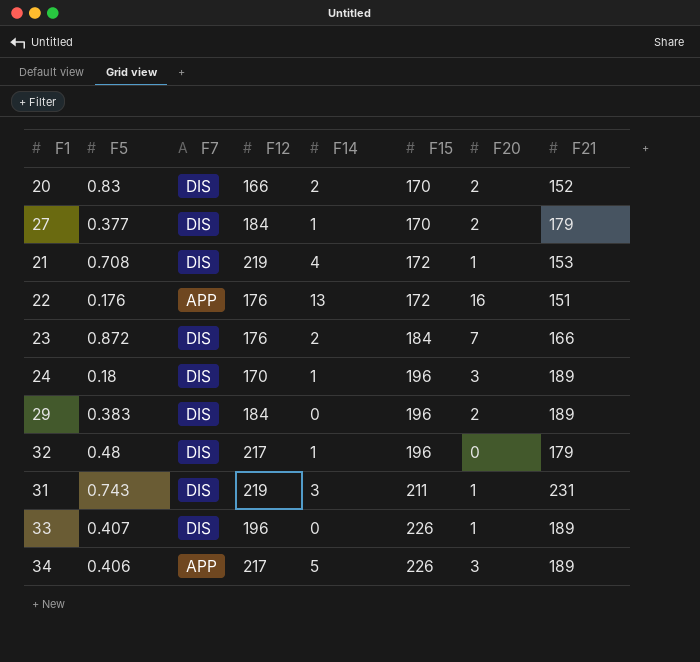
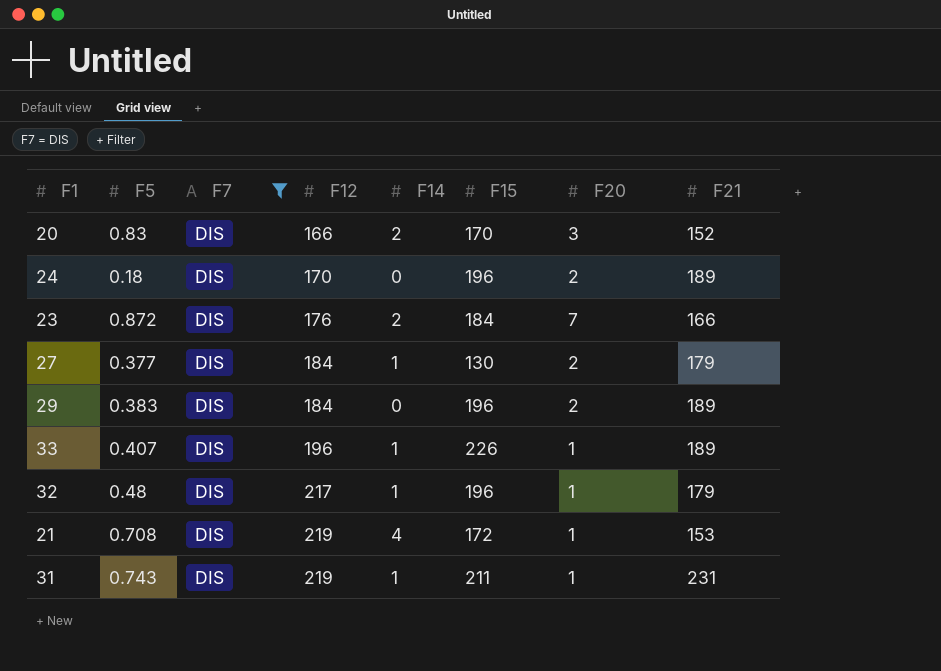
filter: none -> F7 = DIS
row order: F15 ascending -> F12 ascending
20 | F20: 2 -> 3
24 | F14: 1 -> 0
24 | F20: 3 -> 2
27 | F15: 170 -> 130
33 | F14: 0 -> 1
32 | F20: 0 -> 1
31 | F14: 3 -> 1

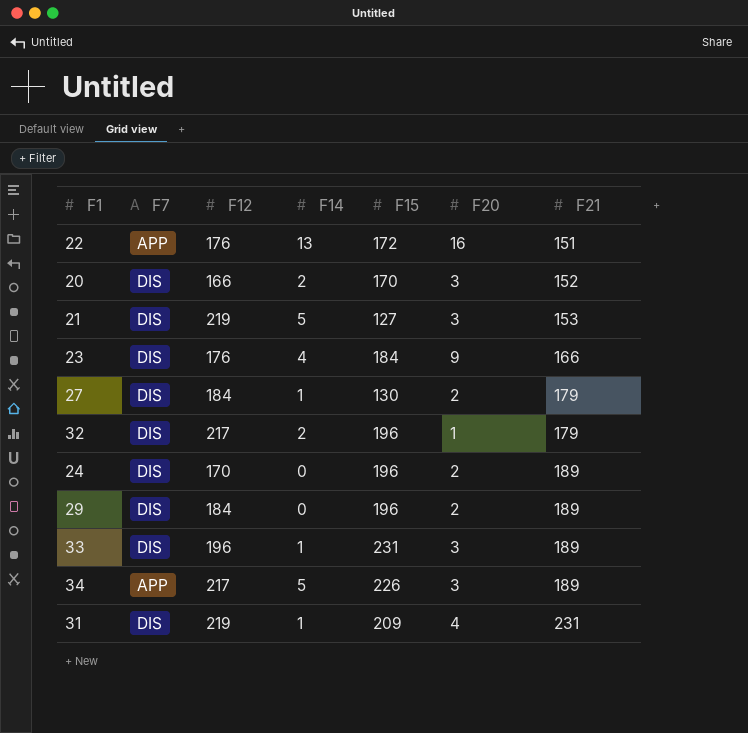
filter: F7 = DIS -> none
row order: F12 ascending -> F21 ascending
column F5 | position: 2 -> none
21 | F14: 4 -> 5
21 | F15: 172 -> 127
21 | F20: 1 -> 3
23 | F14: 2 -> 4
23 | F20: 7 -> 9
32 | F14: 1 -> 2
33 | F15: 226 -> 231
33 | F20: 1 -> 3
31 | F15: 211 -> 209
31 | F20: 1 -> 4

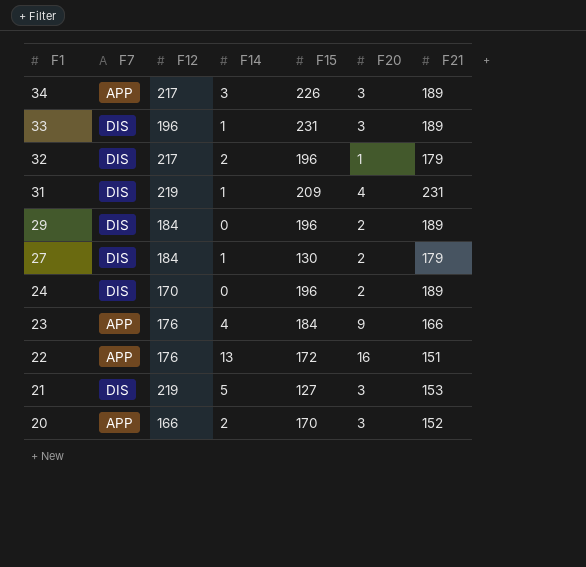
row order: F21 ascending -> F1 descending
34 | F14: 5 -> 3
23 | F7: DIS -> APP
20 | F7: DIS -> APP

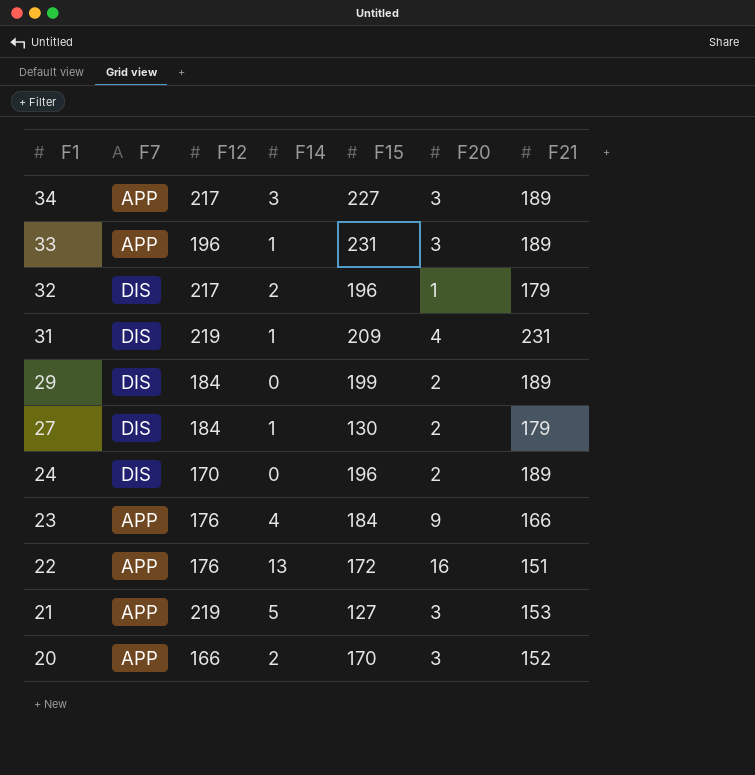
34 | F15: 226 -> 227
33 | F7: DIS -> APP
29 | F15: 196 -> 199
21 | F7: DIS -> APP

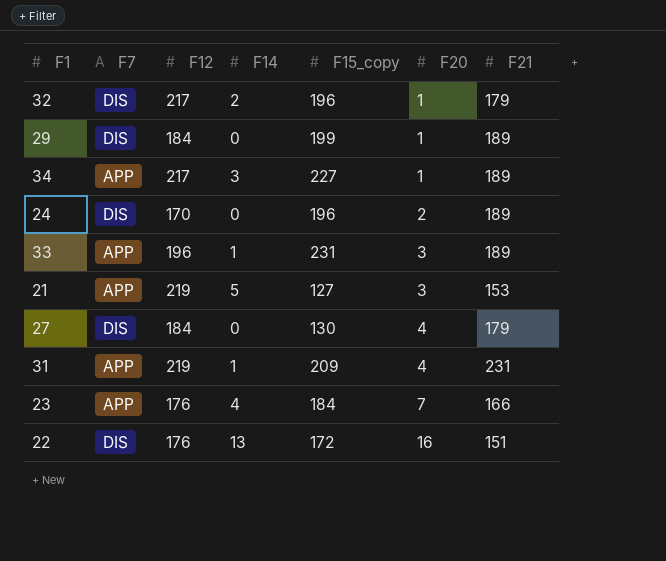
row order: F1 descending -> F20 ascending
column name: F15 -> F15_copy
row 20: APP | 166 | 2 | 170 | 3 | 152 -> none
29 | F20: 2 -> 1
34 | F20: 3 -> 1
27 | F14: 1 -> 0
27 | F20: 2 -> 4
31 | F7: DIS -> APP
23 | F20: 9 -> 7
22 | F7: APP -> DIS

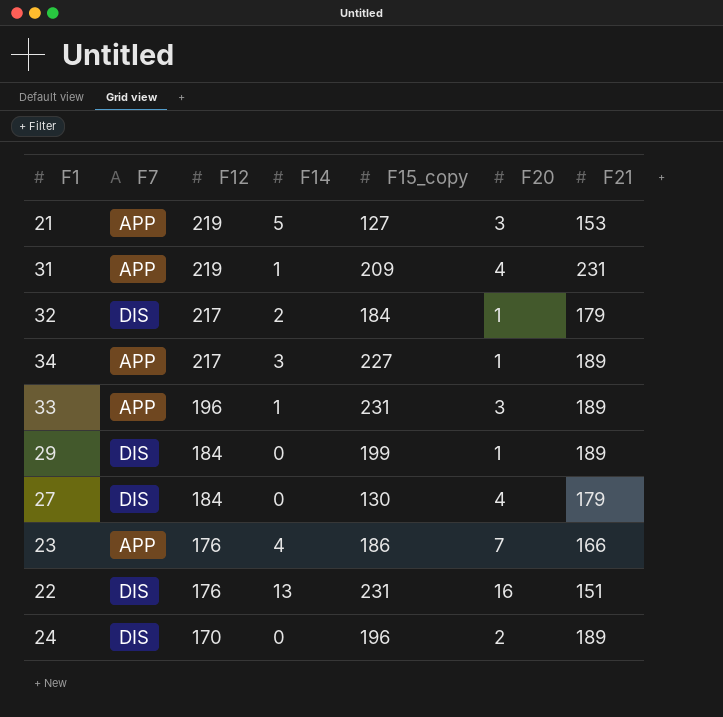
row order: F20 ascending -> F12 descending
32 | F15_copy: 196 -> 184
23 | F15_copy: 184 -> 186
22 | F15_copy: 172 -> 231

